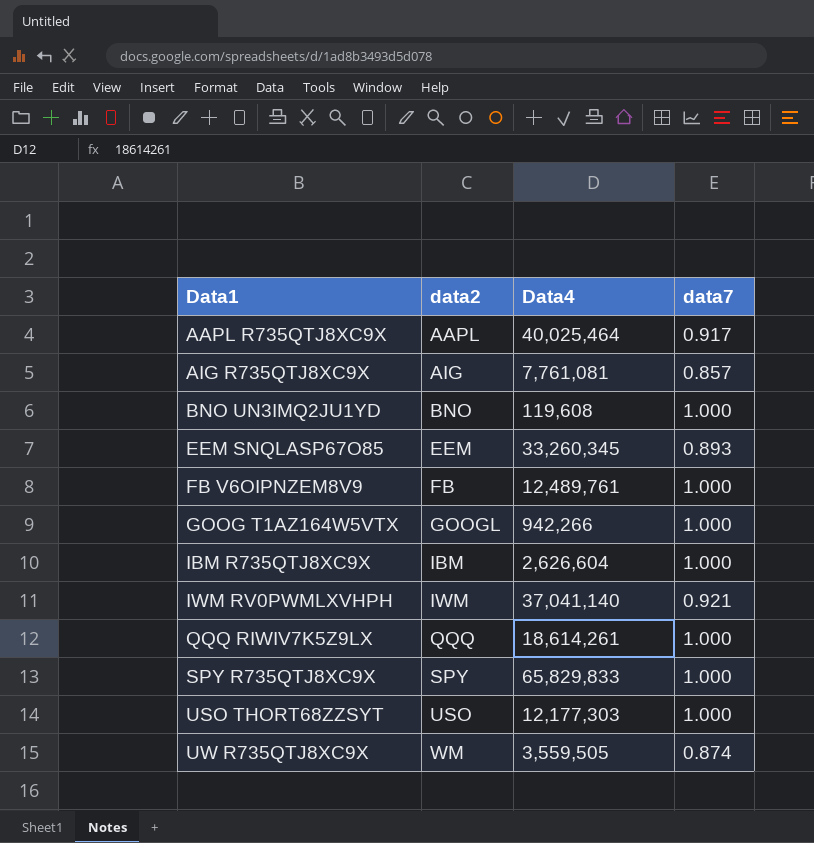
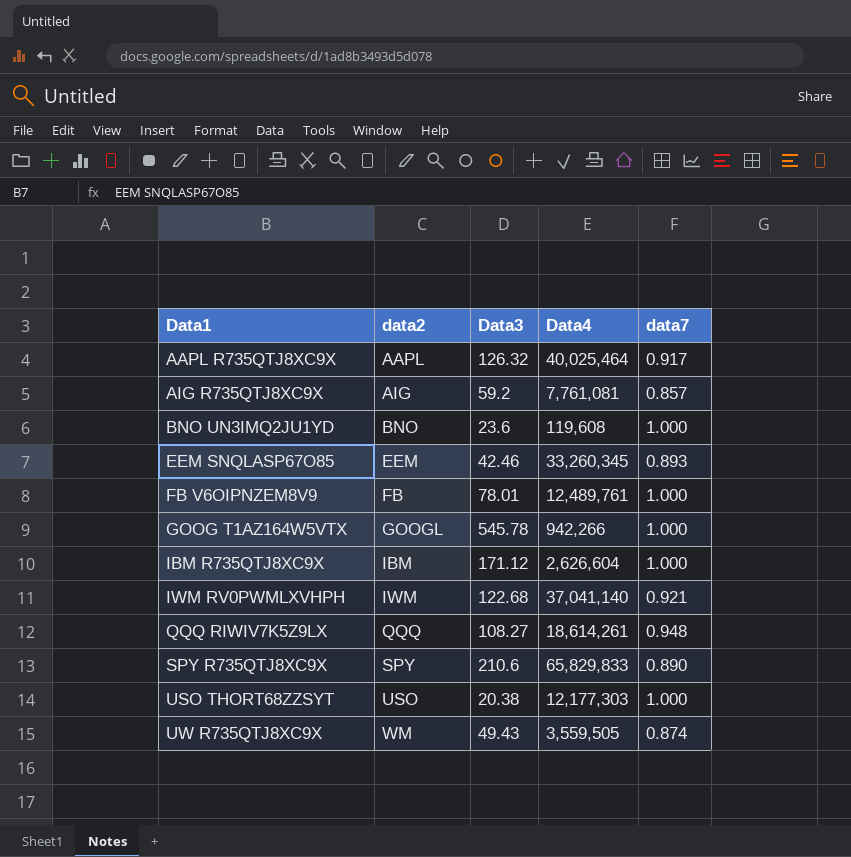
column Data3 | position: none -> 3
QQQ RIWIV7K5Z9LX | data7: 1.000 -> 0.948
SPY R735QTJ8XC9X | data7: 1.000 -> 0.890

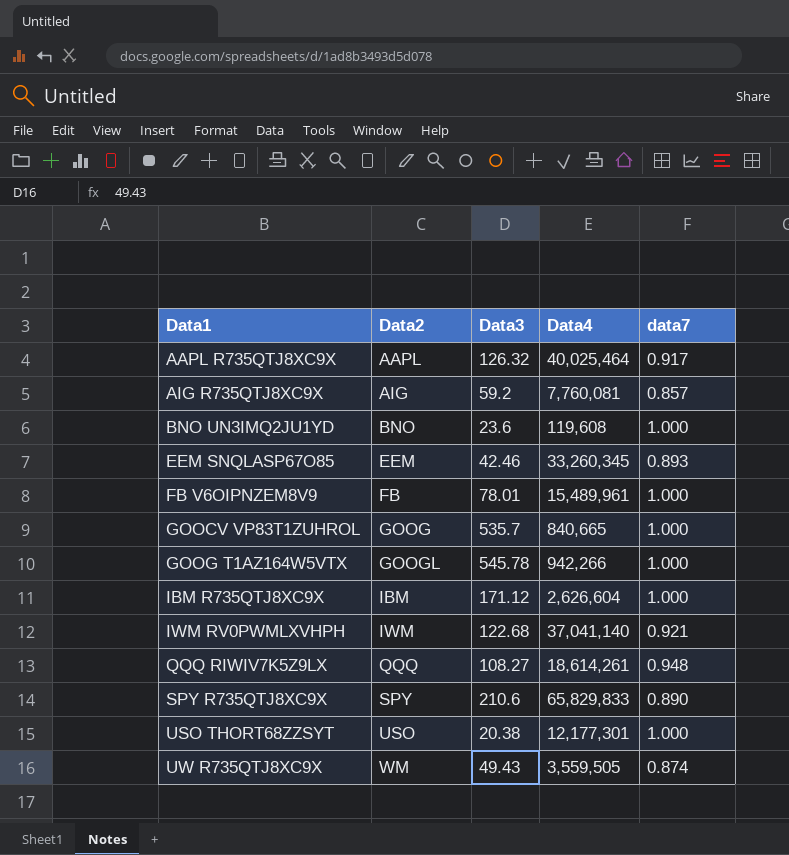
column name: data2 -> Data2
AIG R735QTJ8XC9X | Data4: 7,761,081 -> 7,760,081
FB V6OIPNZEM8V9 | Data4: 12,489,761 -> 15,489,961
row GOOCV VP83T1ZUHROL: none -> GOOG | 535.7 | 840,665 | 1.000
USO THORT68ZZSYT | Data4: 12,177,303 -> 12,177,301

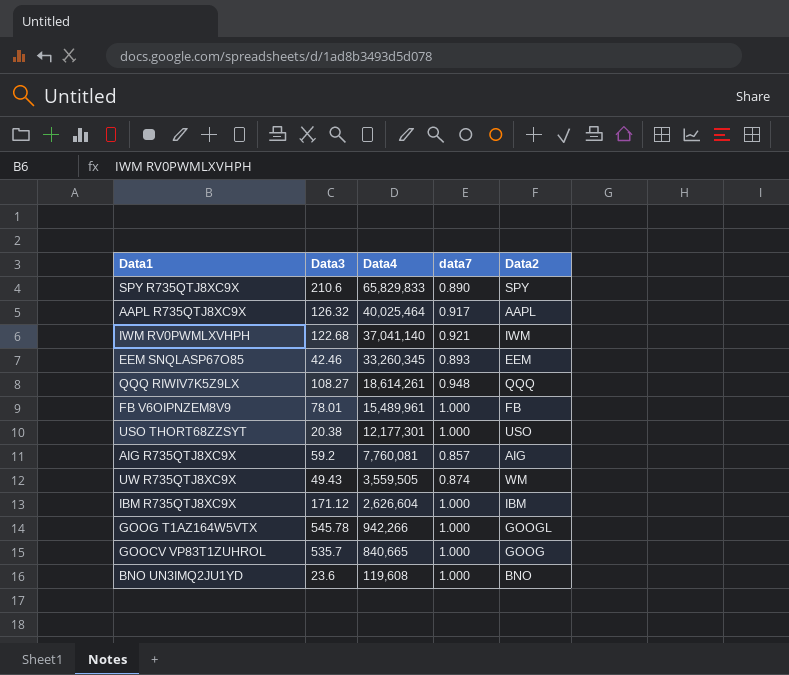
row order: Data1 ascending -> Data4 descending
column Data2 | position: 2 -> 5

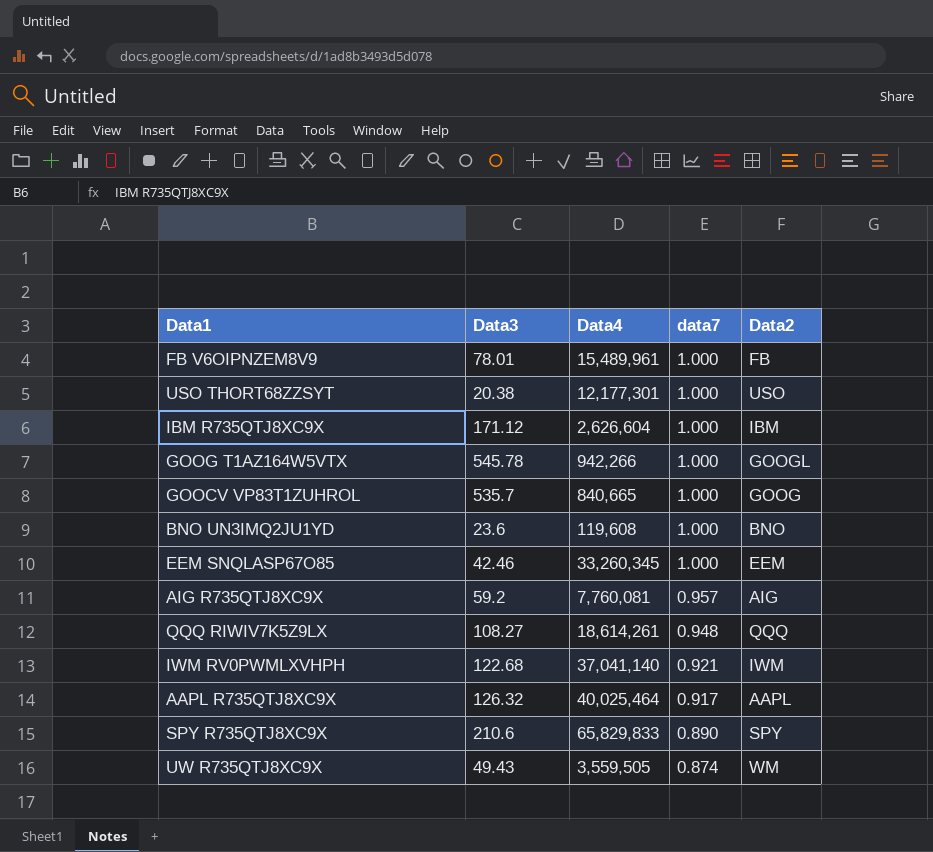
row order: Data4 descending -> data7 descending
EEM SNQLASP67O85 | data7: 0.893 -> 1.000
AIG R735QTJ8XC9X | data7: 0.857 -> 0.957

